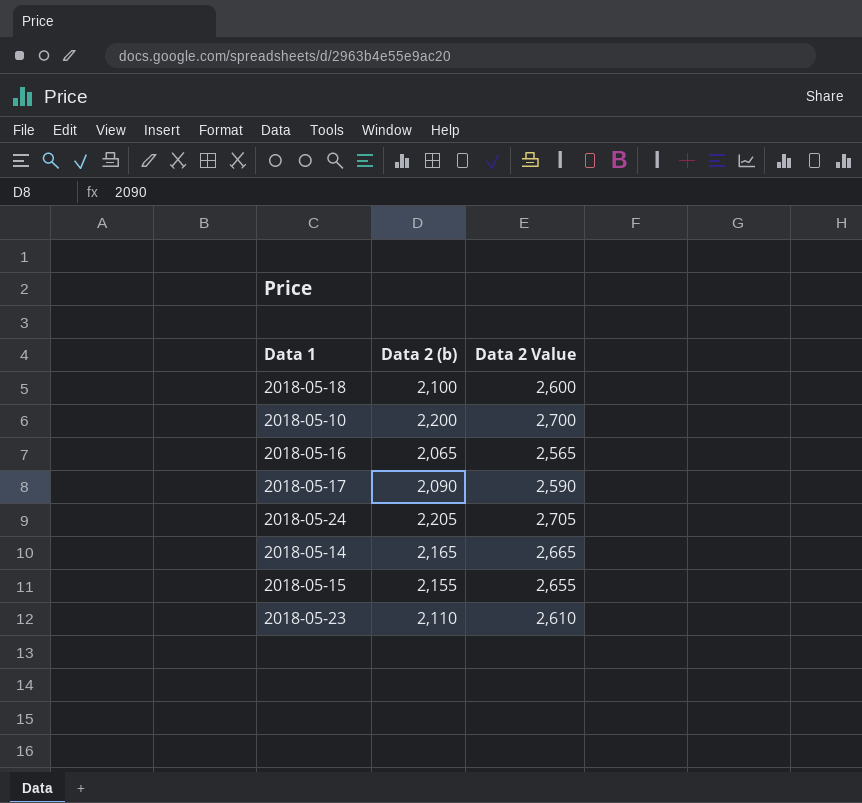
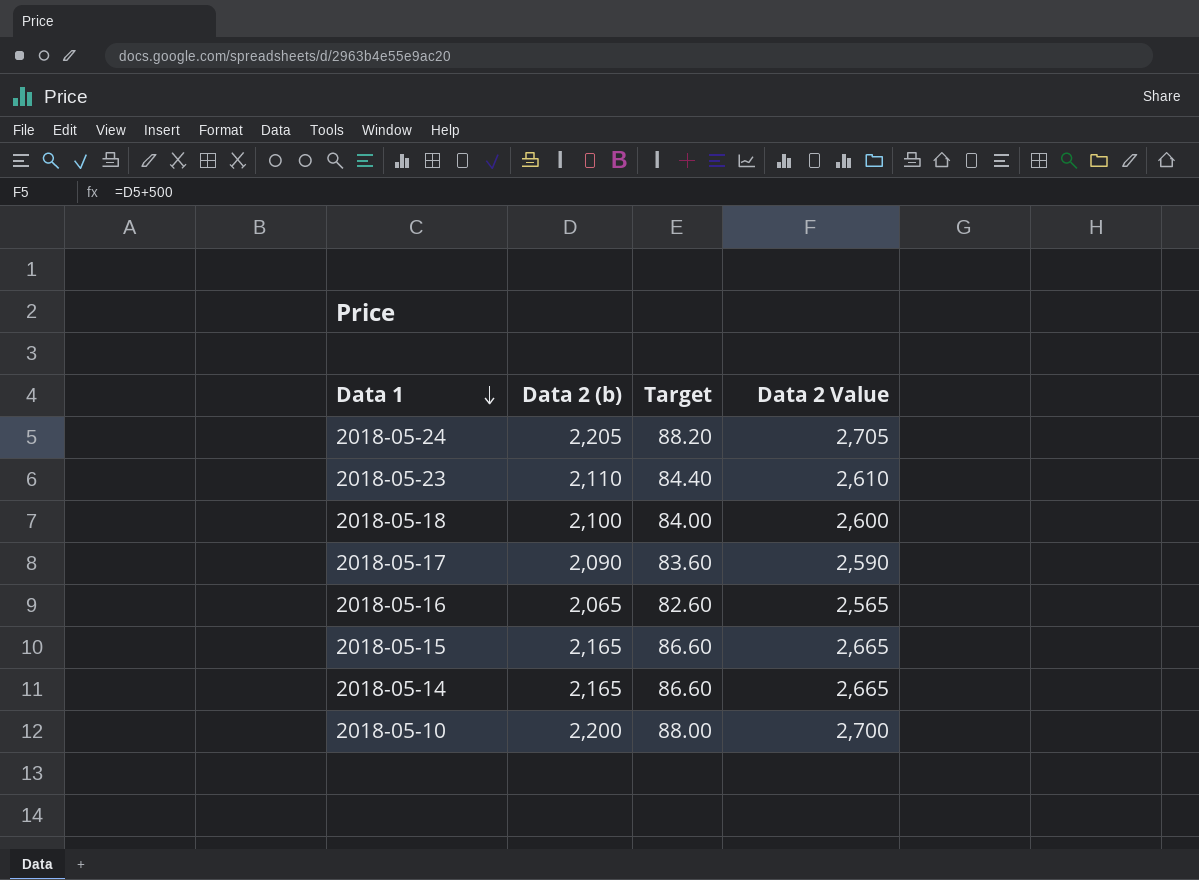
row order: none -> Data 1 descending
column Target | formula: none -> [Data 2 (b)] * 0.04
2018-05-15 | Data 2 (b): 2,155 -> 2,165
2018-05-15 | Data 2 Value: 2,655 -> 2,665

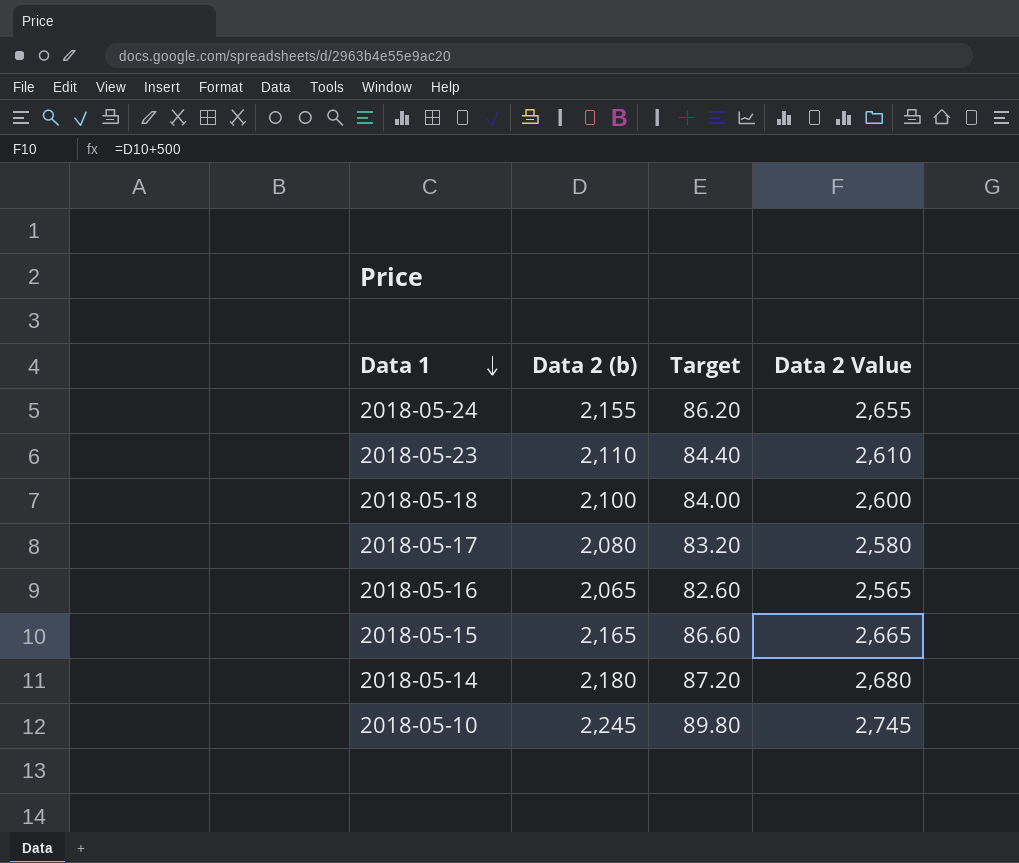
2018-05-24 | Data 2 (b): 2,205 -> 2,155
2018-05-24 | Target: 88.20 -> 86.20
2018-05-24 | Data 2 Value: 2,705 -> 2,655
2018-05-17 | Data 2 (b): 2,090 -> 2,080
2018-05-17 | Target: 83.60 -> 83.20
2018-05-17 | Data 2 Value: 2,590 -> 2,580
2018-05-14 | Data 2 (b): 2,165 -> 2,180
2018-05-14 | Target: 86.60 -> 87.20
2018-05-14 | Data 2 Value: 2,665 -> 2,680
2018-05-10 | Data 2 (b): 2,200 -> 2,245
2018-05-10 | Target: 88.00 -> 89.80
2018-05-10 | Data 2 Value: 2,700 -> 2,745

